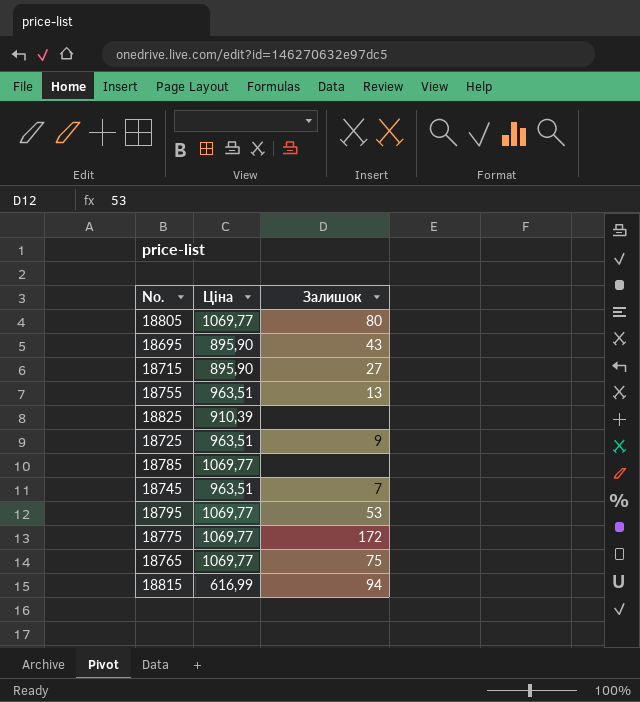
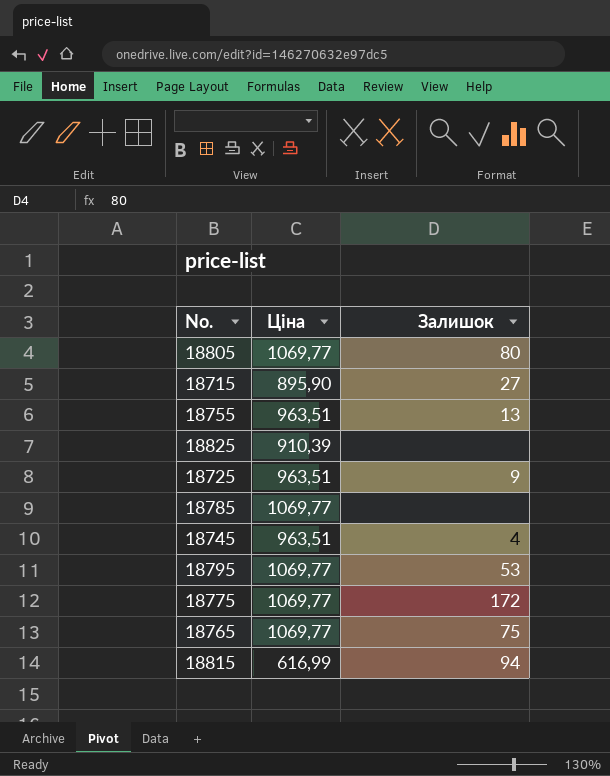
row 18695: 895,90 | 43 -> none
18745 | Залишок: 7 -> 4

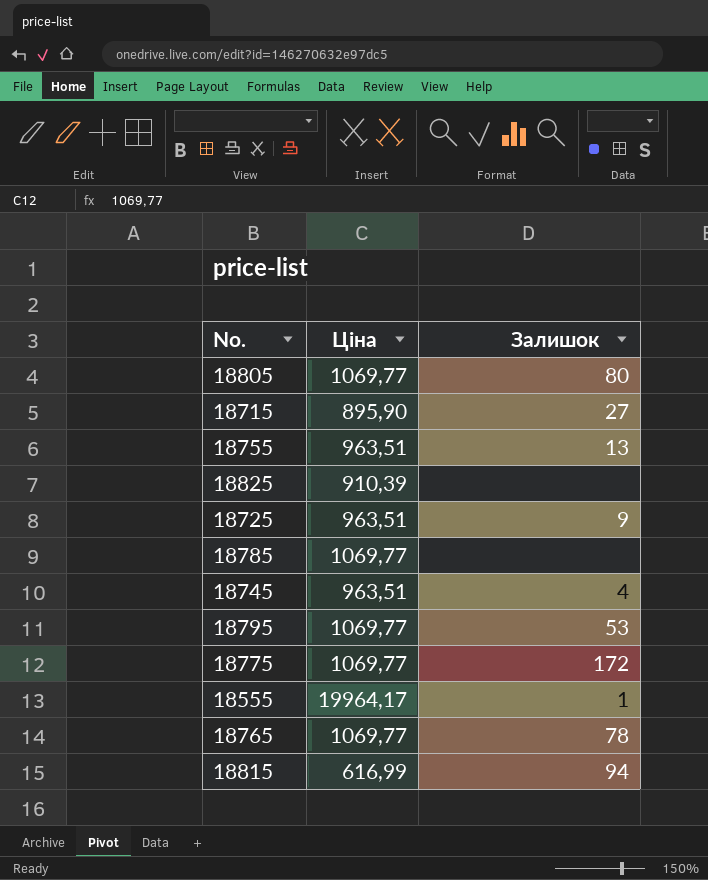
row 18555: none -> 19964,17 | 1
18765 | Залишок: 75 -> 78

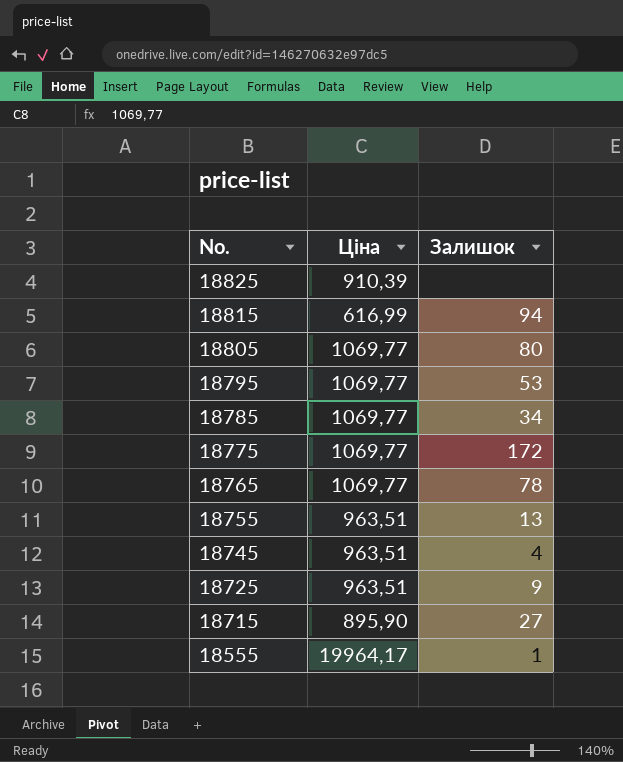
row order: none -> No. descending
18785 | Залишок: none -> 34

